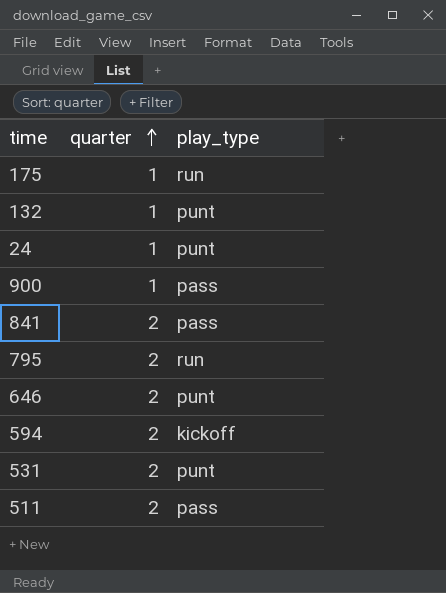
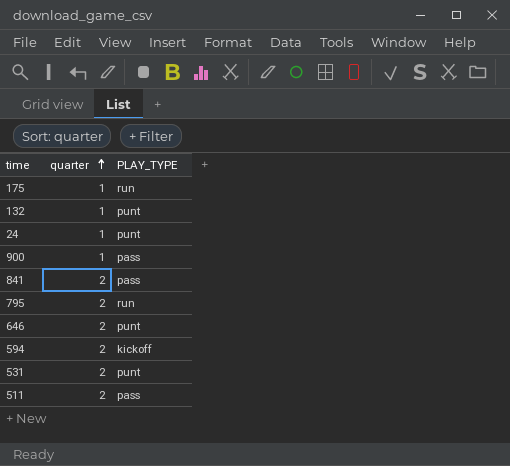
column name: play_type -> PLAY_TYPE

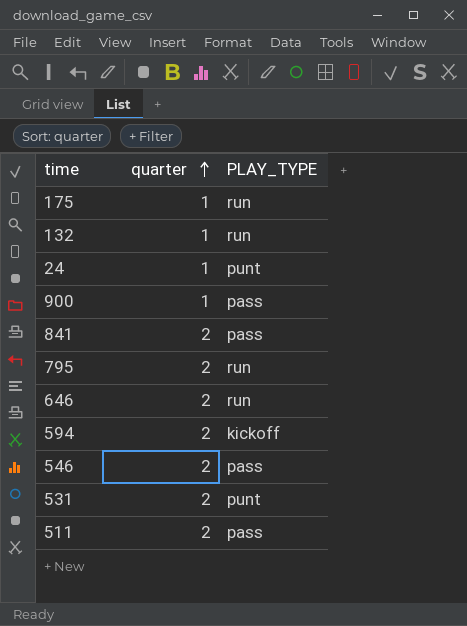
132 | PLAY_TYPE: punt -> run
646 | PLAY_TYPE: punt -> run
row 546: none -> 2 | pass

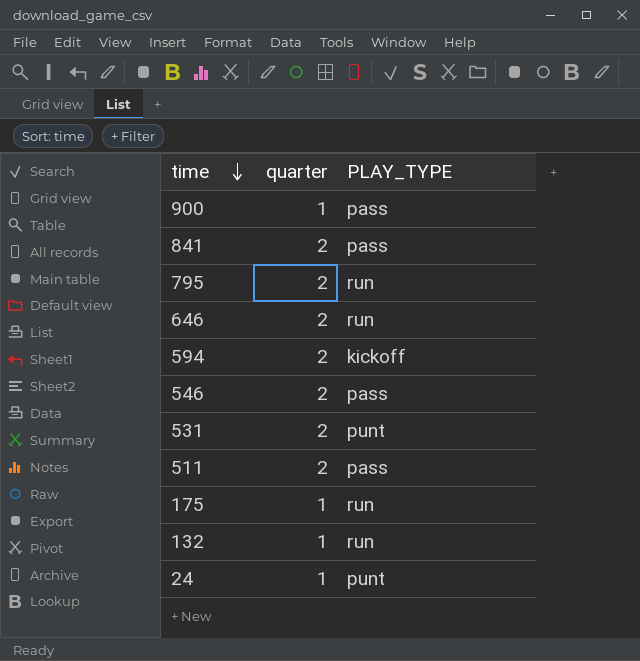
row order: quarter ascending -> time descending

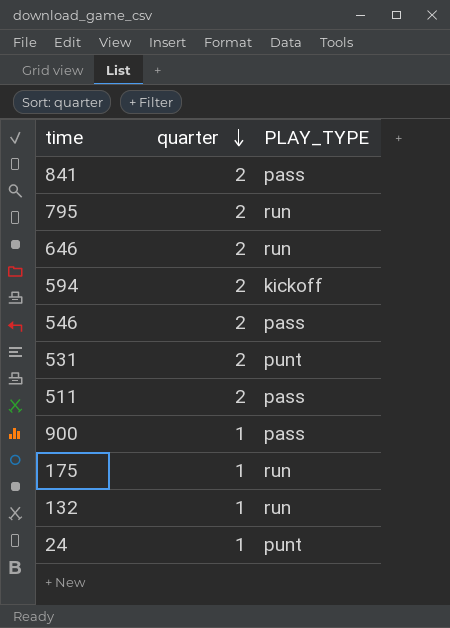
row order: time descending -> quarter descending

